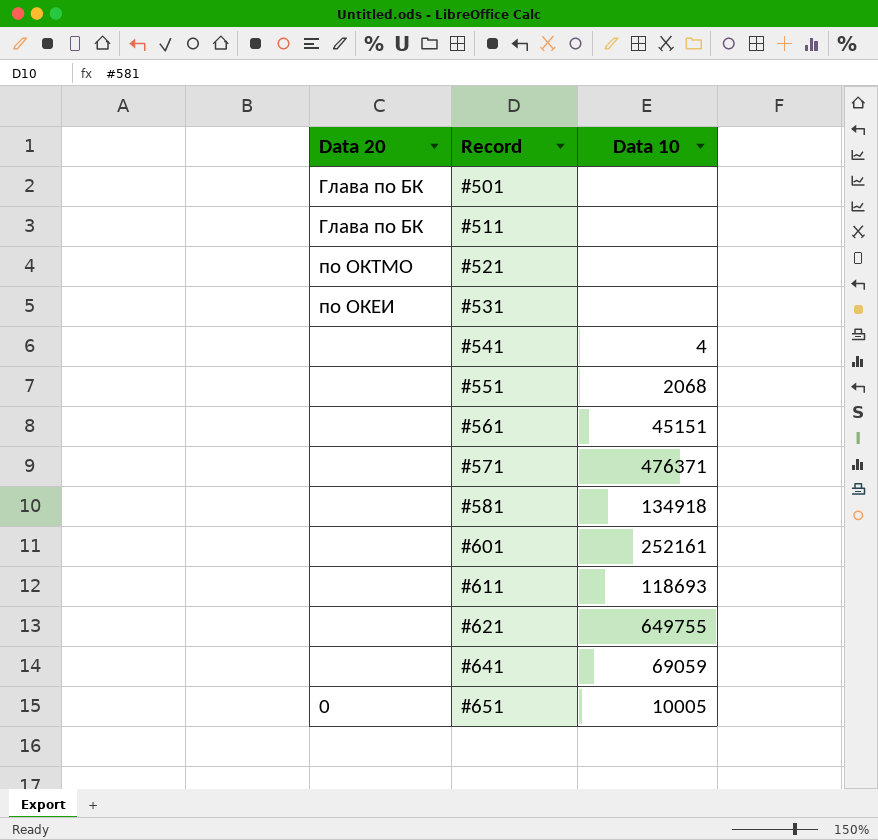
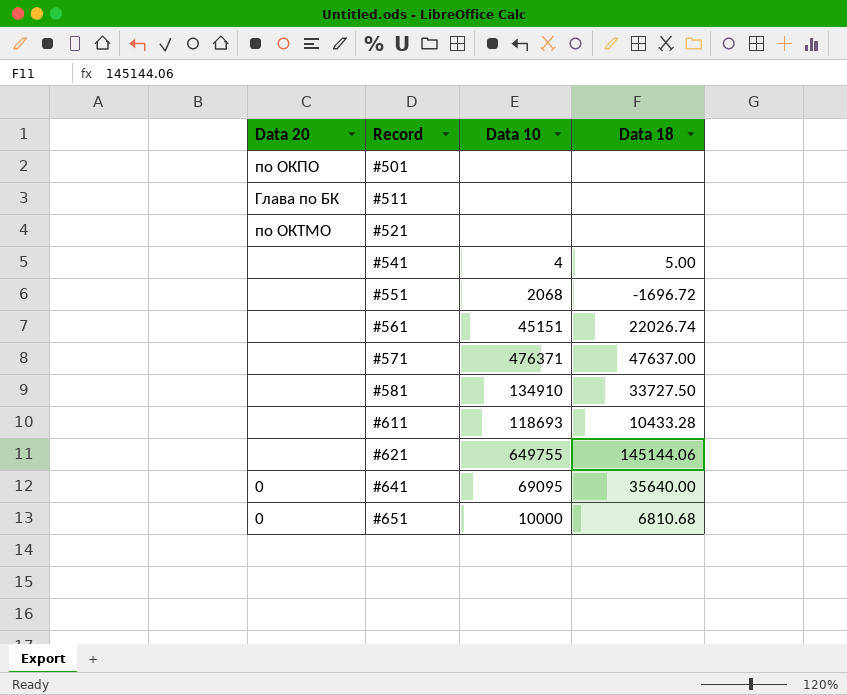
column Data 18 | position: none -> 4
row #531: по ОКЕИ | none -> none
row #601: none | 252161 -> none
#501 | Data 20: Глава по БК -> по ОКПО
#581 | Data 10: 134918 -> 134910
#641 | Data 20: none -> 0
#641 | Data 10: 69059 -> 69095
#651 | Data 10: 10005 -> 10000

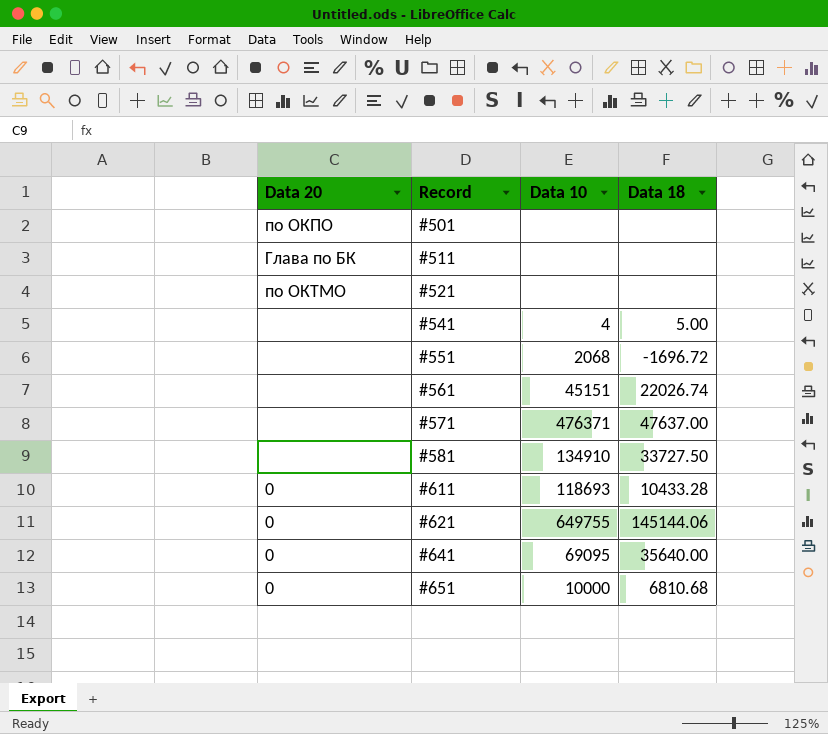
#611 | Data 20: none -> 0
#621 | Data 20: none -> 0

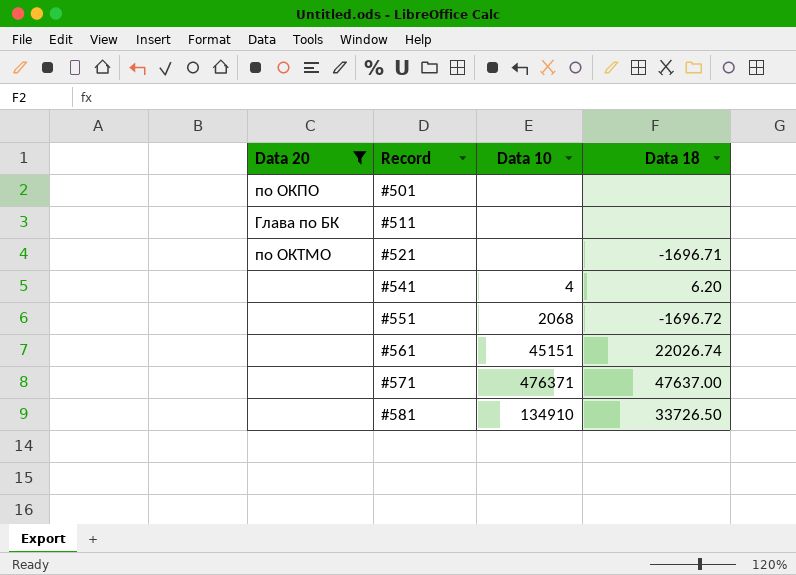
filter: none -> Data 20 != 0
#521 | Data 18: none -> -1696.71
#541 | Data 18: 5.00 -> 6.20
#581 | Data 18: 33727.50 -> 33726.50

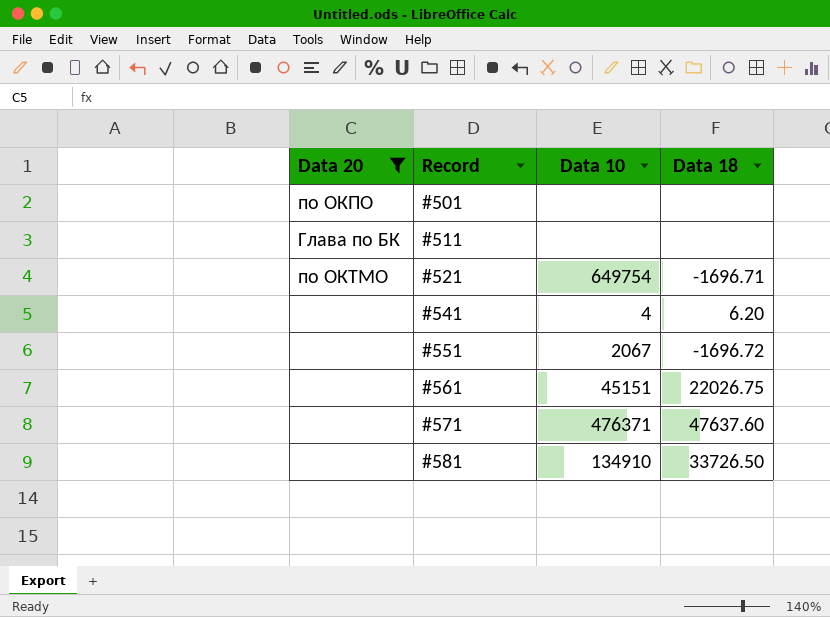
#521 | Data 10: none -> 649754
#551 | Data 10: 2068 -> 2067
#561 | Data 18: 22026.74 -> 22026.75
#571 | Data 18: 47637.00 -> 47637.60

